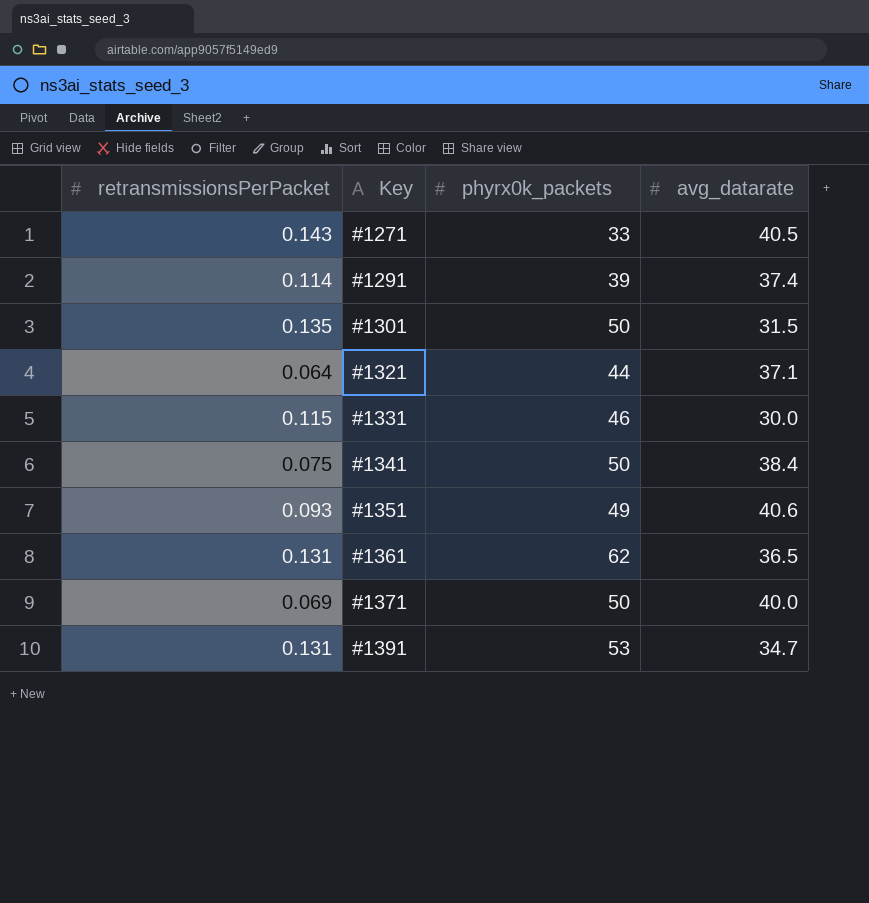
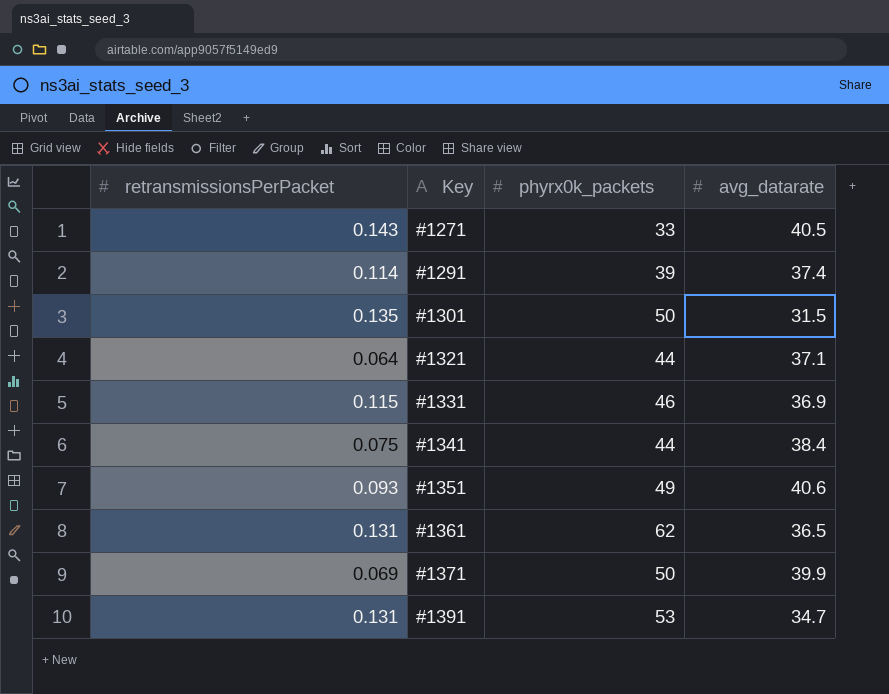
#1331 | avg_datarate: 30.0 -> 36.9
#1341 | phyrx0k_packets: 50 -> 44
#1371 | avg_datarate: 40.0 -> 39.9

